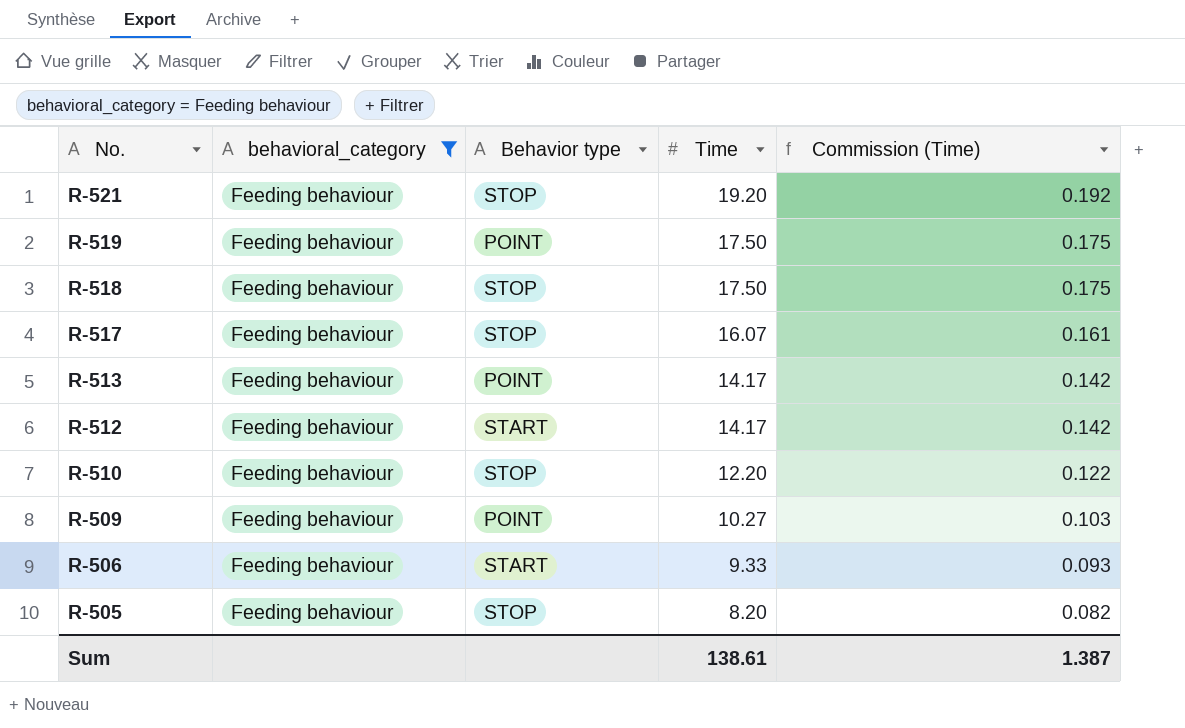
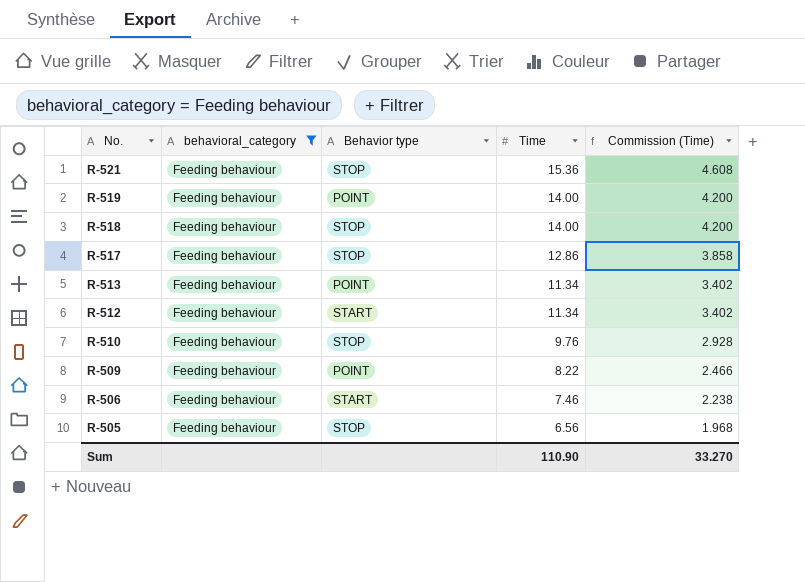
column Commission (Time) | formula: [Time] * 0.01 -> [Time] * 0.3
R-521 | Time: 19.20 -> 15.36
R-519 | Time: 17.50 -> 14.00
R-518 | Time: 17.50 -> 14.00
R-517 | Time: 16.07 -> 12.86
R-513 | Time: 14.17 -> 11.34
R-512 | Time: 14.17 -> 11.34
R-510 | Time: 12.20 -> 9.76
R-509 | Time: 10.27 -> 8.22
R-506 | Time: 9.33 -> 7.46
R-505 | Time: 8.20 -> 6.56
Sum | Time: 138.61 -> 110.90
Sum | Commission (Time): 1.387 -> 33.270

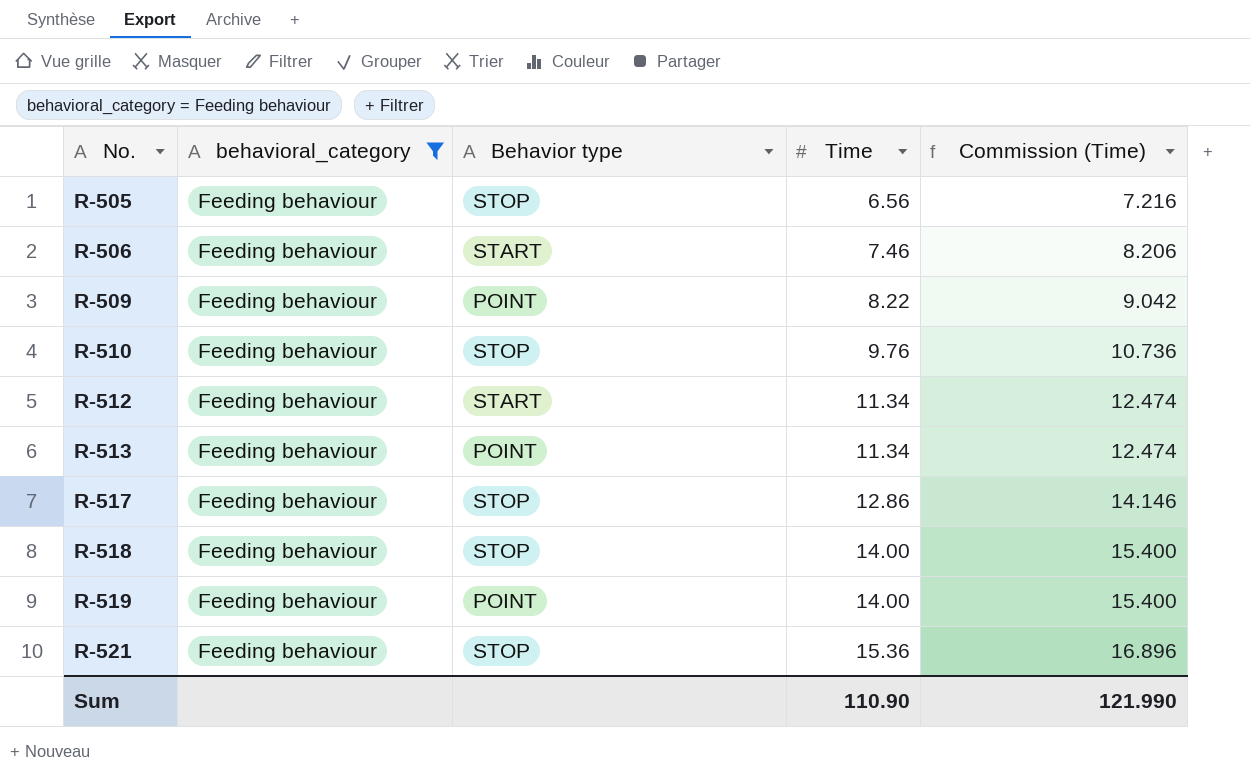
row order: No. descending -> No. ascending
column Commission (Time) | formula: [Time] * 0.3 -> [Time] * 1.1
Sum | Commission (Time): 33.270 -> 121.990

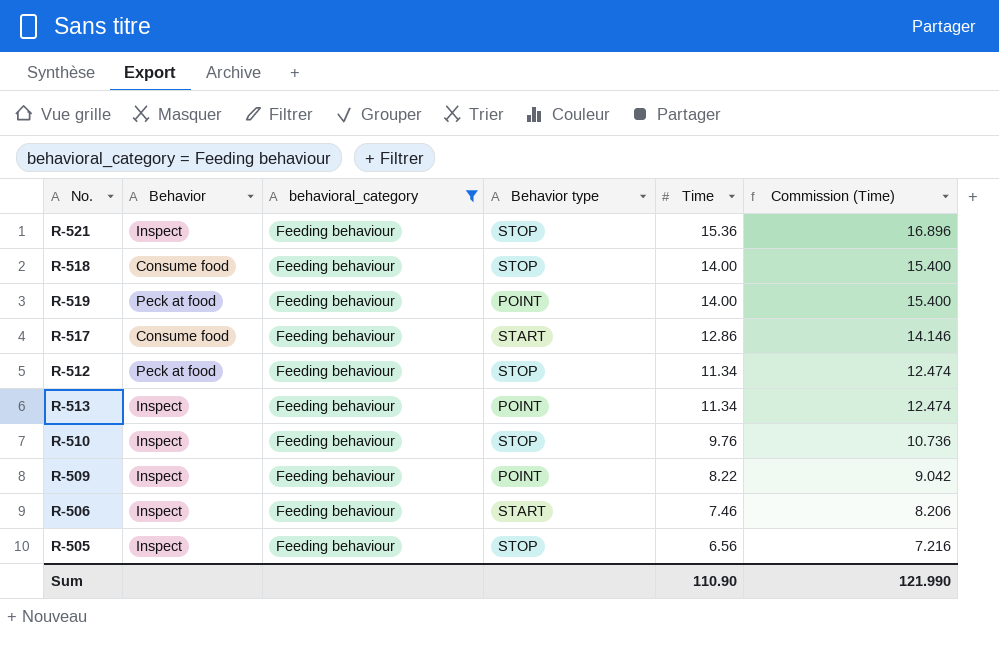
row order: No. ascending -> Time descending
column Behavior | position: none -> 2
R-517 | Behavior type: STOP -> START
R-512 | Behavior type: START -> STOP

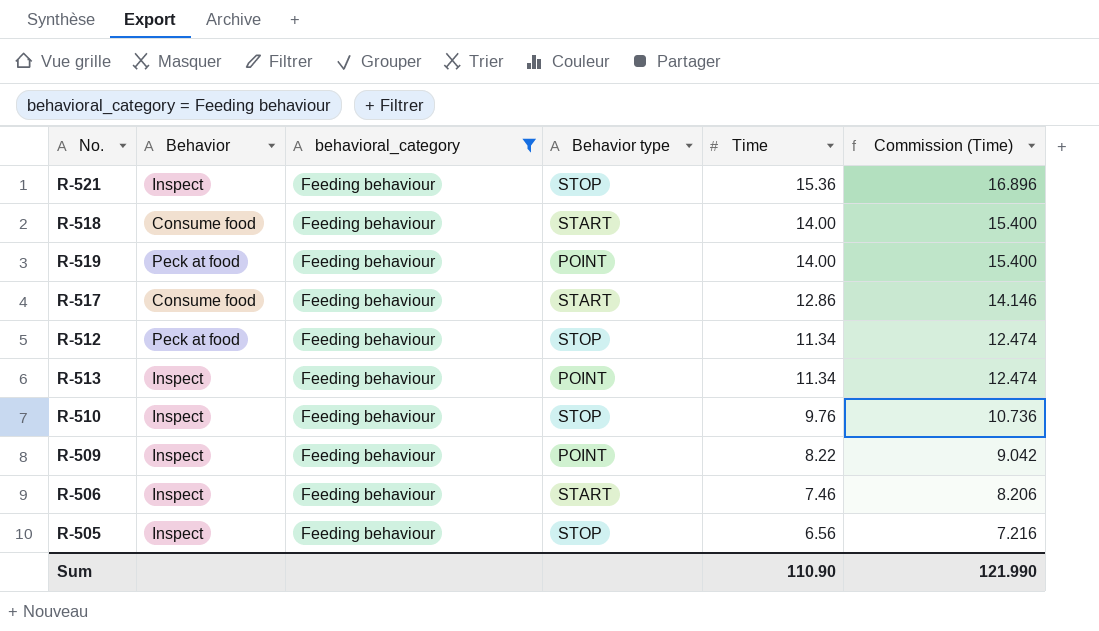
R-518 | Behavior type: STOP -> START

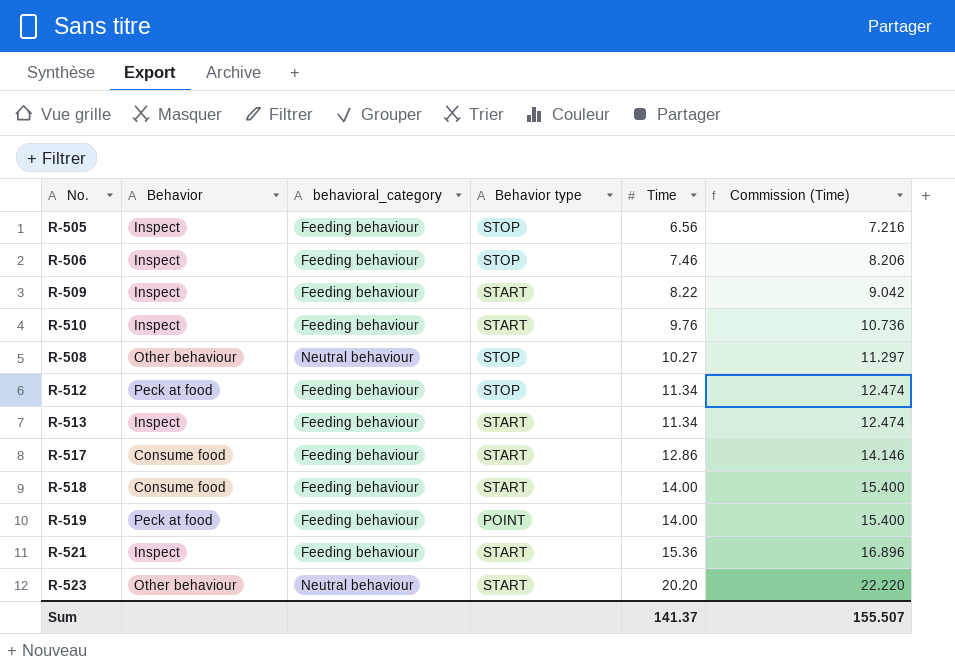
filter: behavioral_category = Feeding behaviour -> none
row order: Time descending -> Time ascending
R-506 | Behavior type: START -> STOP
R-509 | Behavior type: POINT -> START
R-510 | Behavior type: STOP -> START
R-513 | Behavior type: POINT -> START
R-521 | Behavior type: STOP -> START
Sum | Time: 110.90 -> 141.37
Sum | Commission (Time): 121.990 -> 155.507

